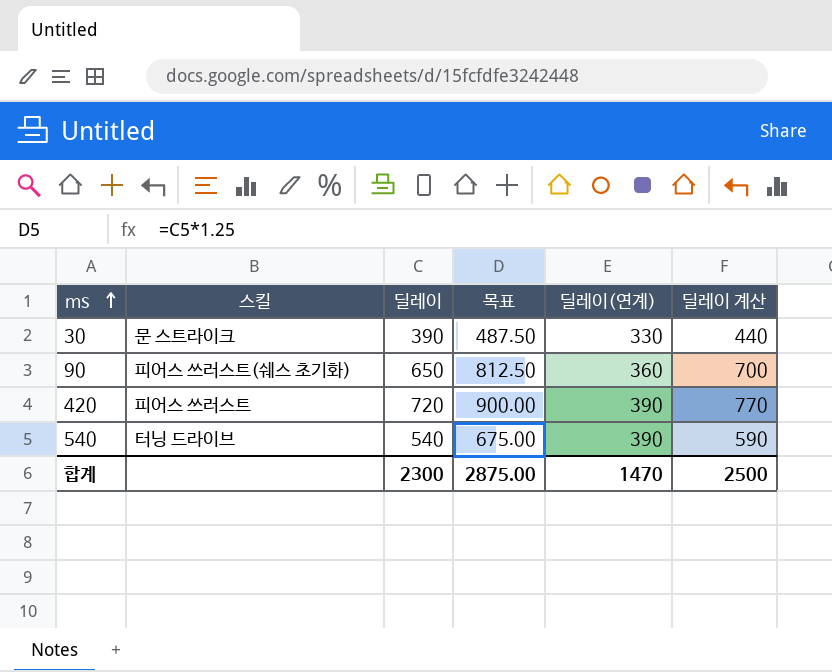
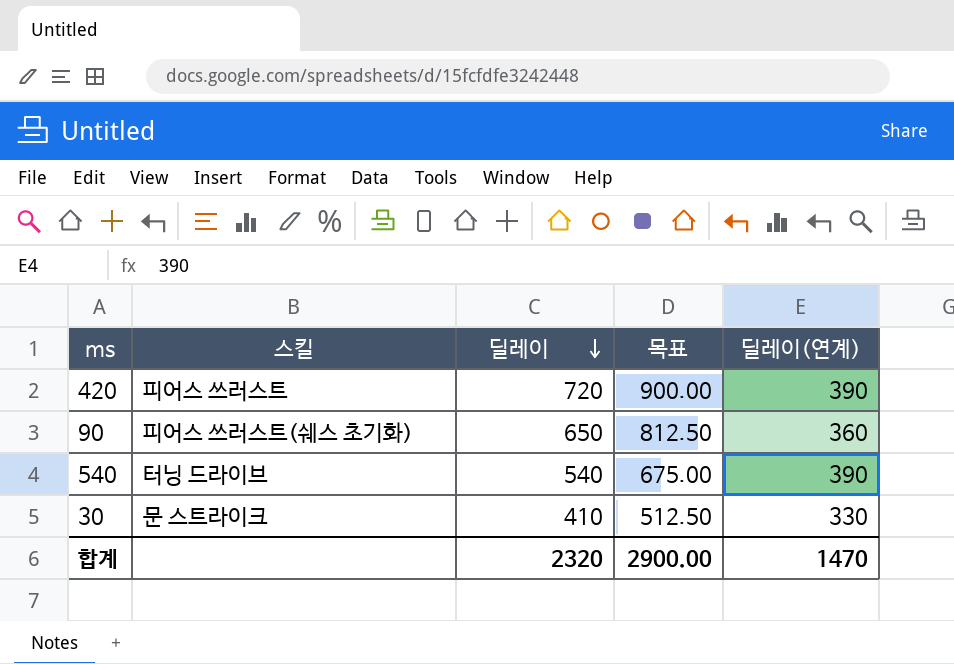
row order: ms ascending -> 딜레이 descending
column 딜레이 계산 | formula: [딜레이] + 50 -> none
30 | 딜레이: 390 -> 410
30 | 목표: 487.50 -> 512.50
합계 | 딜레이: 2300 -> 2320
합계 | 목표: 2875.00 -> 2900.00

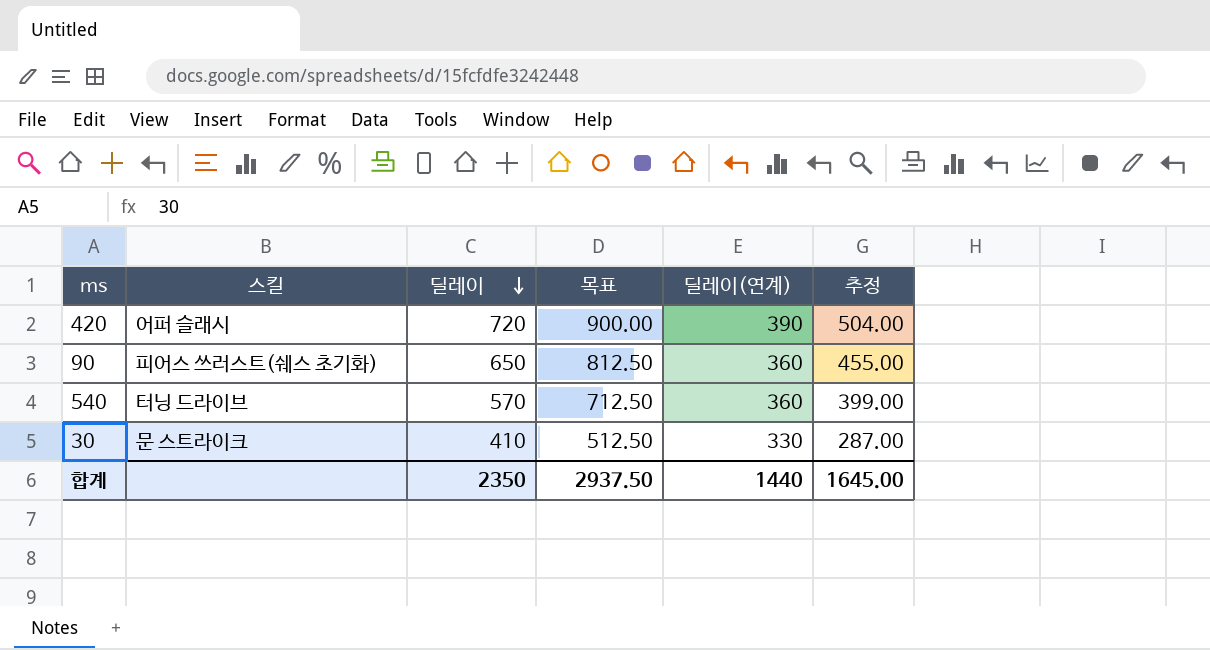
column 추정 | formula: none -> [딜레이] * 0.7
420 | 스킬: 피어스 쓰러스트 -> 어퍼 슬래시
540 | 딜레이: 540 -> 570
540 | 목표: 675.00 -> 712.50
540 | 딜레이(연계): 390 -> 360
합계 | 딜레이: 2320 -> 2350
합계 | 목표: 2900.00 -> 2937.50
합계 | 딜레이(연계): 1470 -> 1440

